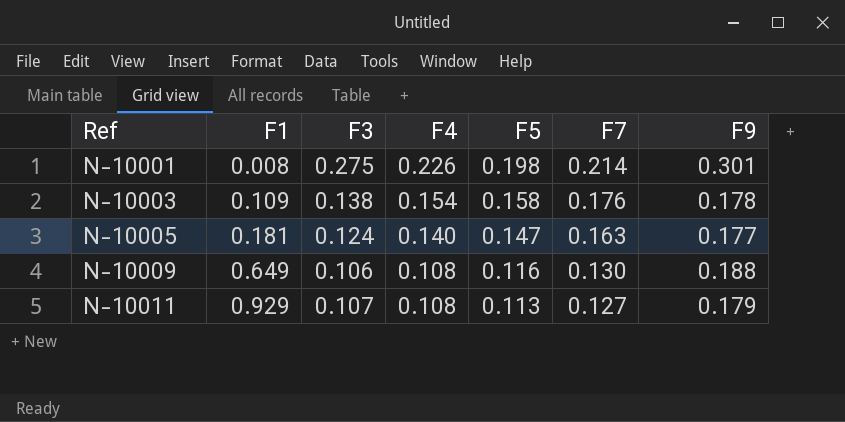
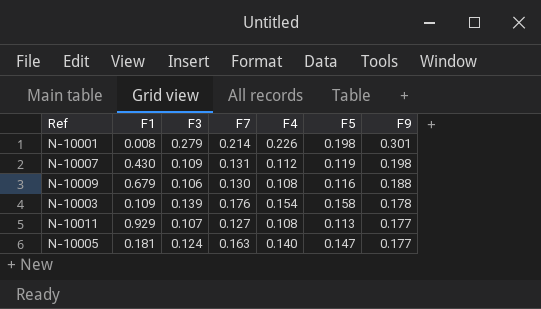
row order: Ref ascending -> F9 descending
column F7 | position: 6 -> 4
N-10001 | F3: 0.275 -> 0.279
row N-10007: none -> 0.430 | 0.109 | 0.131 | 0.112 | 0.119 | 0.198
N-10009 | F1: 0.649 -> 0.679
N-10003 | F3: 0.138 -> 0.139
N-10011 | F9: 0.179 -> 0.177

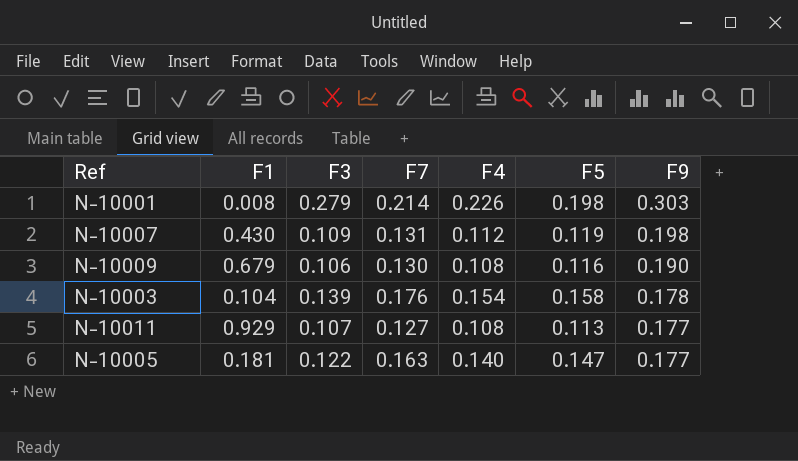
N-10001 | F9: 0.301 -> 0.303
N-10009 | F9: 0.188 -> 0.190
N-10003 | F1: 0.109 -> 0.104
N-10005 | F3: 0.124 -> 0.122

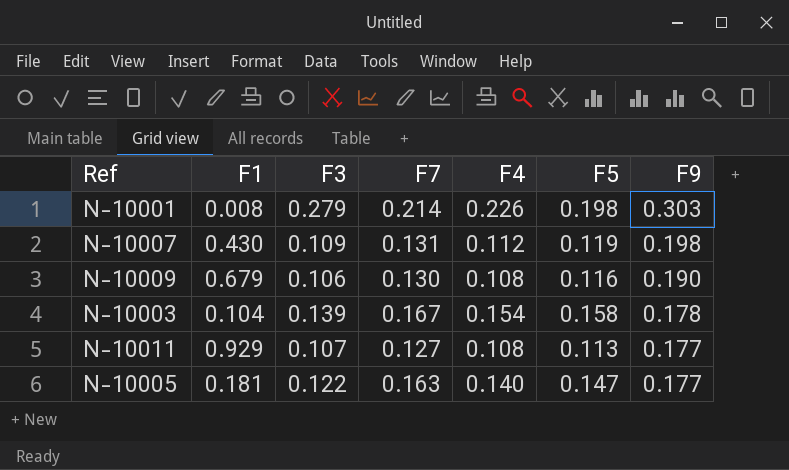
N-10003 | F7: 0.176 -> 0.167

